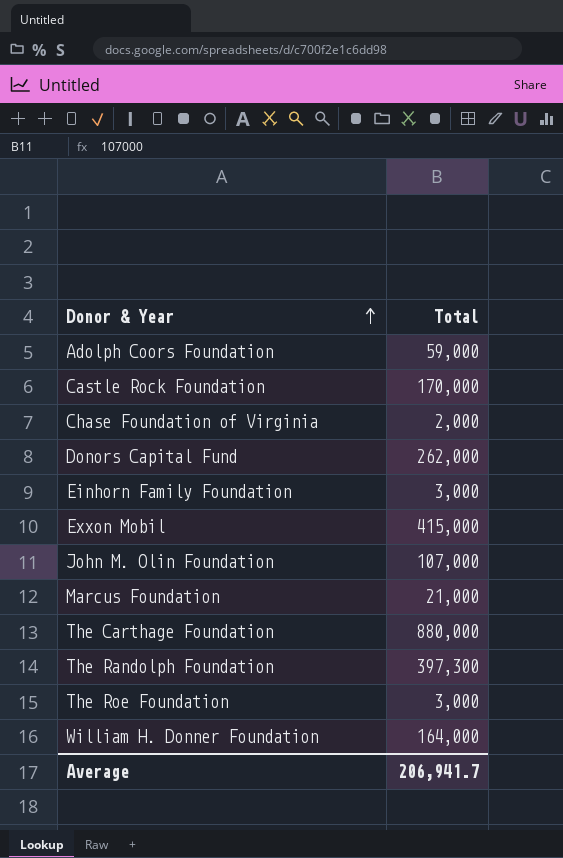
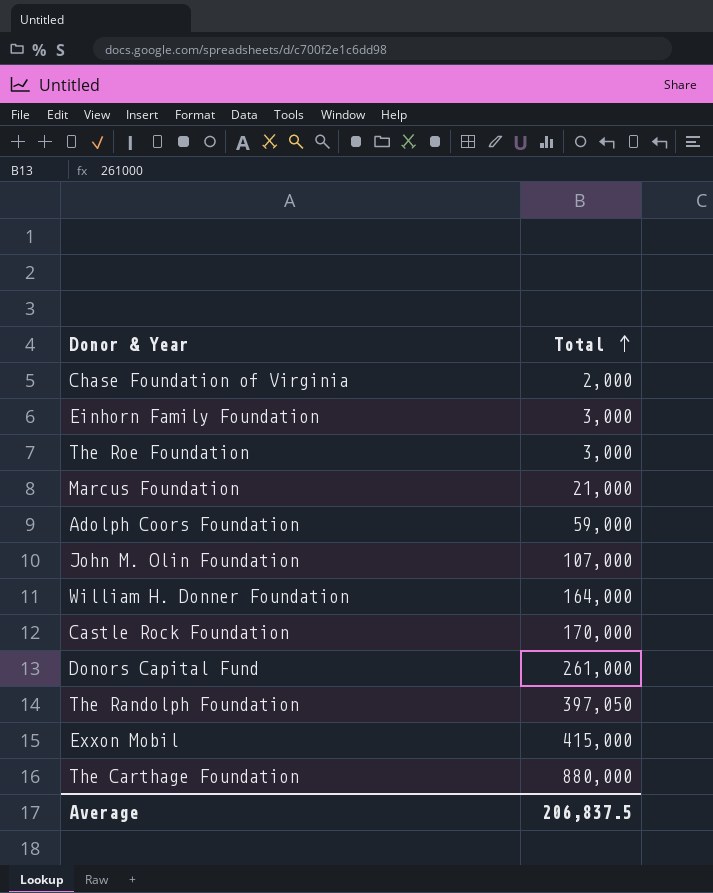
row order: Donor & Year ascending -> Total ascending
Donors Capital Fund | Total: 262,000 -> 261,000
The Randolph Foundation | Total: 397,300 -> 397,050
Average | Total: 206,941.7 -> 206,837.5

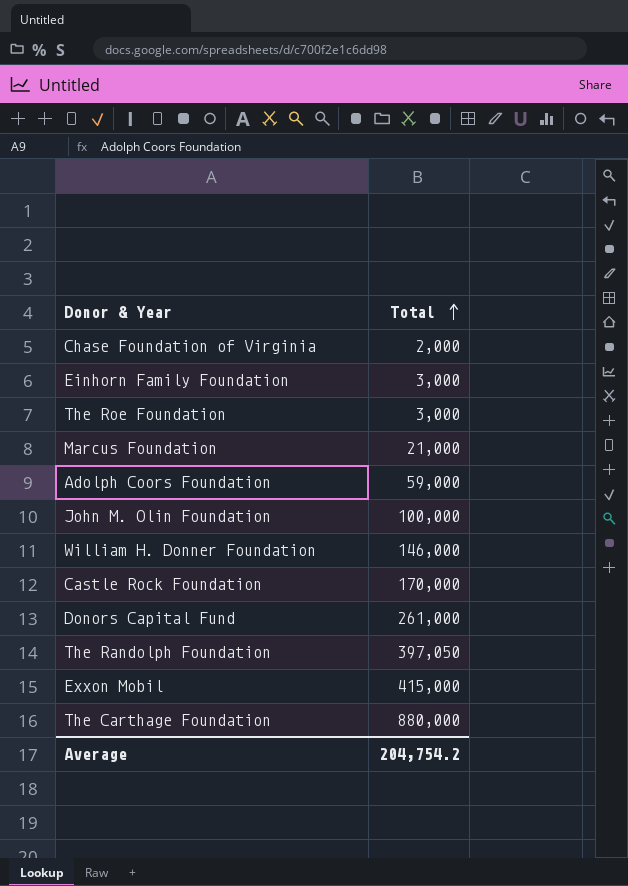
John M. Olin Foundation | Total: 107,000 -> 100,000
William H. Donner Foundation | Total: 164,000 -> 146,000
Average | Total: 206,837.5 -> 204,754.2

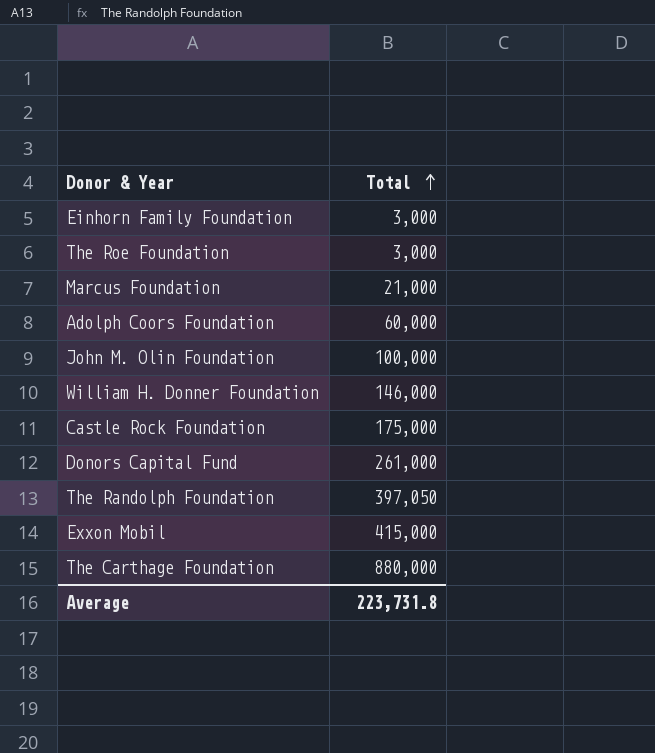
row Chase Foundation of Virginia: 2,000 -> none
Adolph Coors Foundation | Total: 59,000 -> 60,000
Castle Rock Foundation | Total: 170,000 -> 175,000
Average | Total: 204,754.2 -> 223,731.8

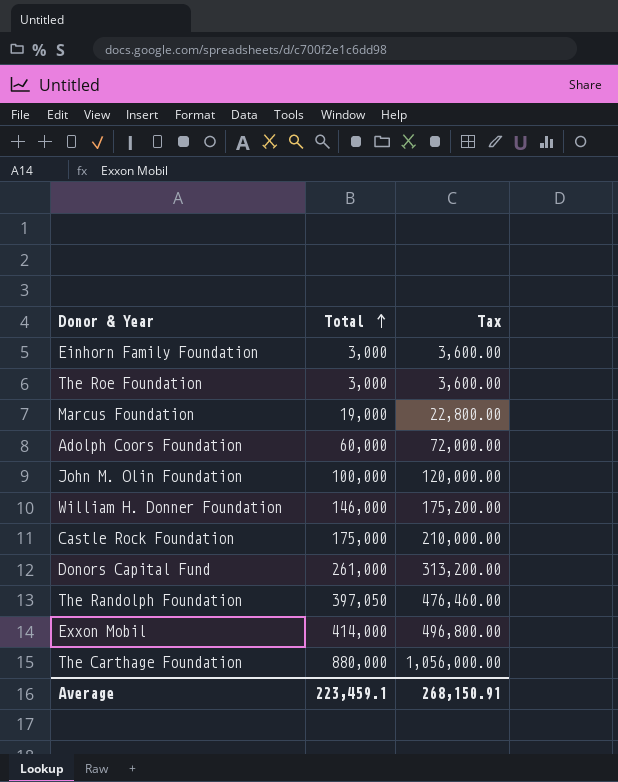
column Tax | formula: none -> [Total] * 1.2
Marcus Foundation | Total: 21,000 -> 19,000
Exxon Mobil | Total: 415,000 -> 414,000
Average | Total: 223,731.8 -> 223,459.1

